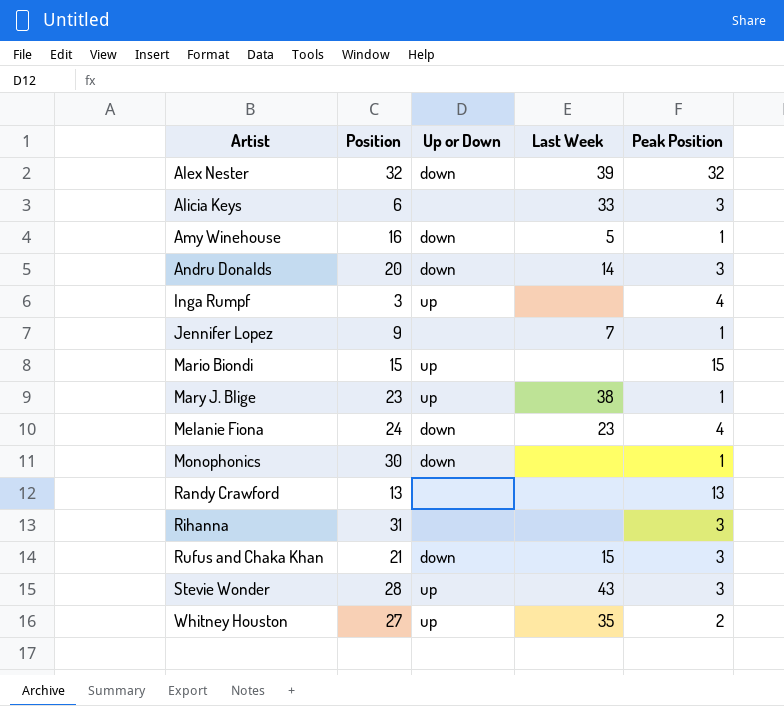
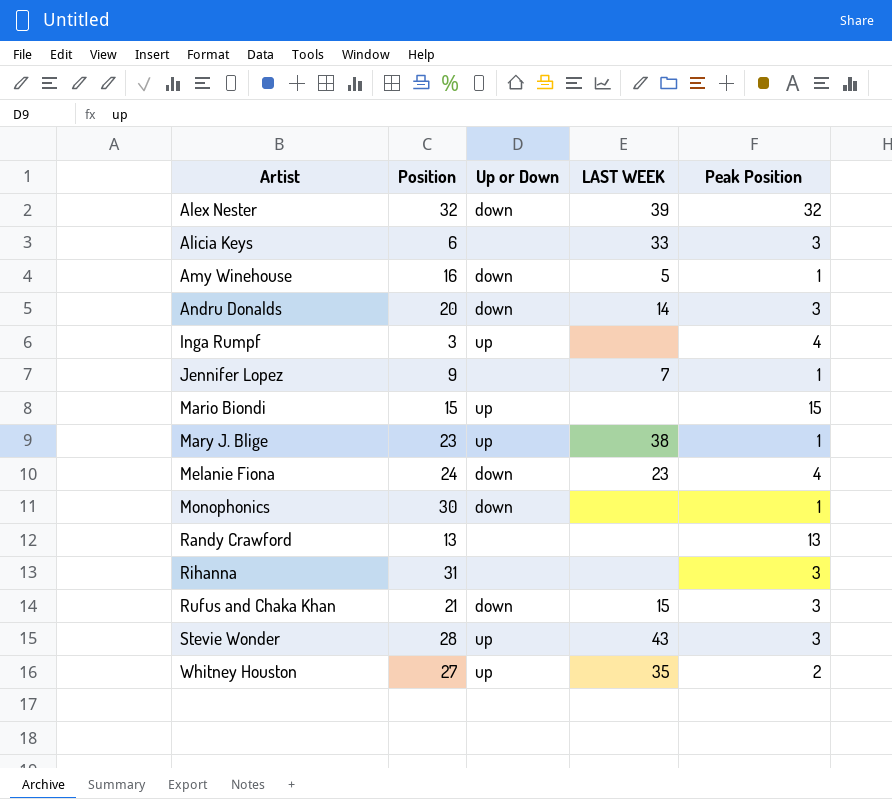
column name: Last Week -> LAST WEEK

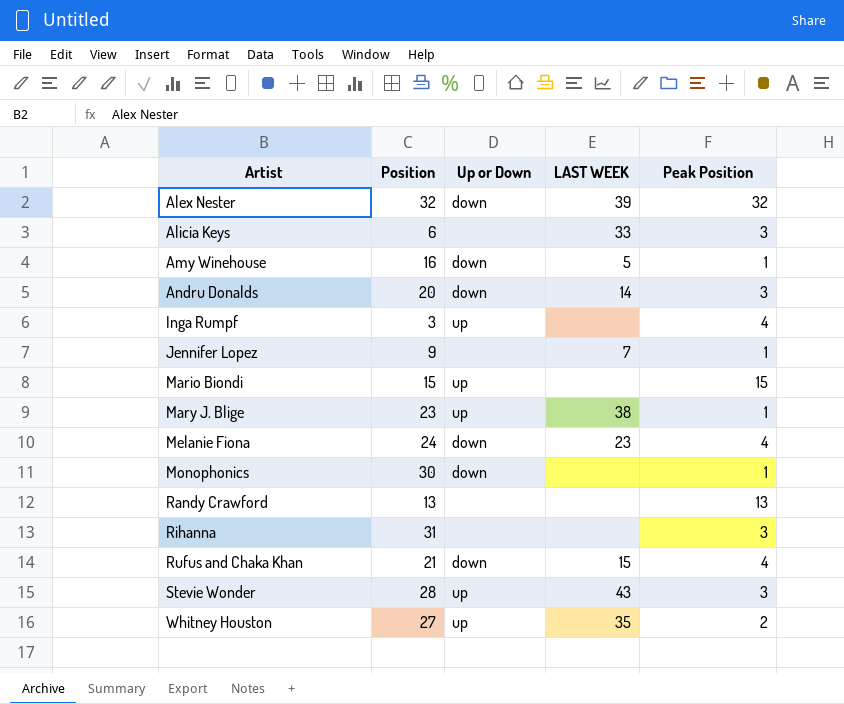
Rufus and Chaka Khan | Peak Position: 3 -> 4

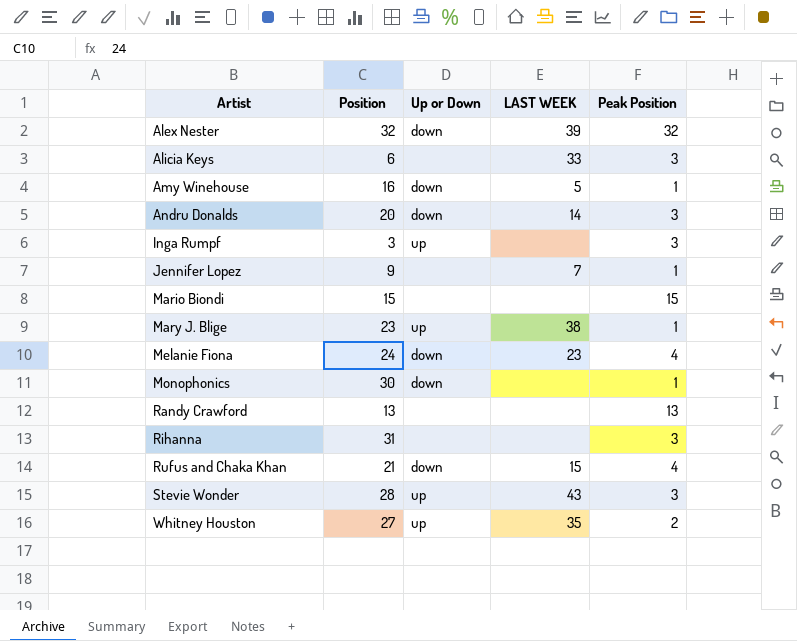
Inga Rumpf | Peak Position: 4 -> 3
Mario Biondi | Up or Down: up -> none

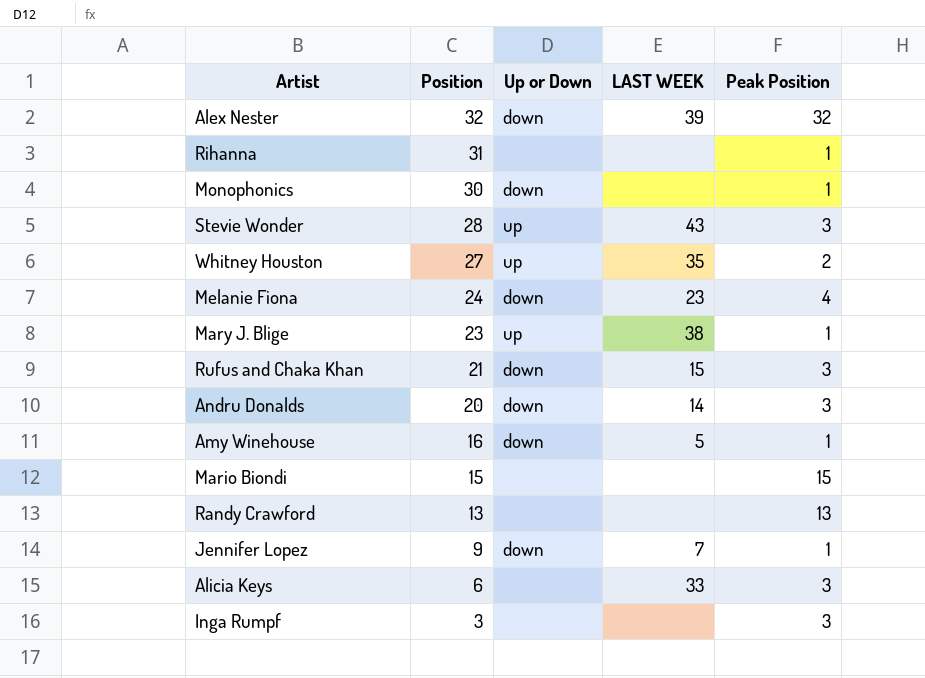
row order: Artist ascending -> Position descending
Rihanna | Peak Position: 3 -> 1
Rufus and Chaka Khan | Peak Position: 4 -> 3
Jennifer Lopez | Up or Down: none -> down
Inga Rumpf | Up or Down: up -> none

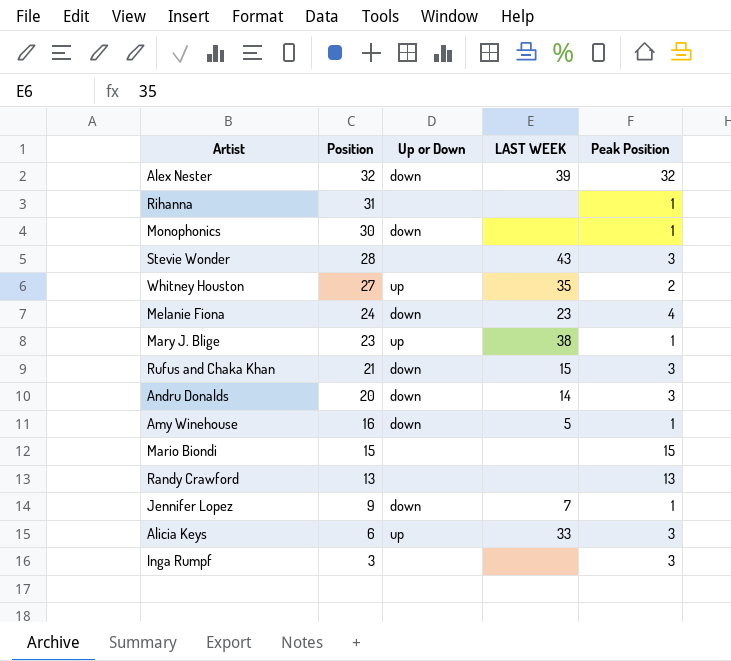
Stevie Wonder | Up or Down: up -> none
Alicia Keys | Up or Down: none -> up

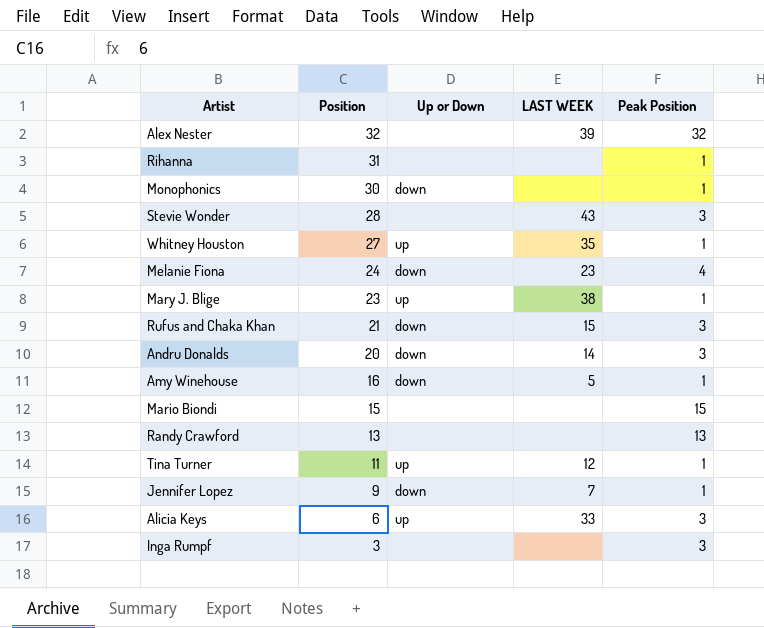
Alex Nester | Up or Down: down -> none
Whitney Houston | Peak Position: 2 -> 1
row Tina Turner: none -> 11 | up | 12 | 1

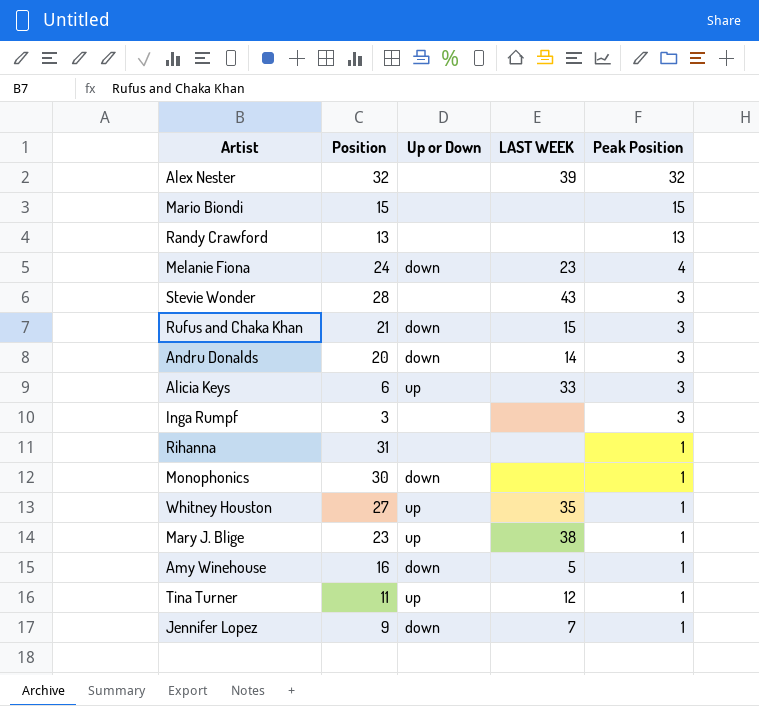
row order: Position descending -> Peak Position descending

